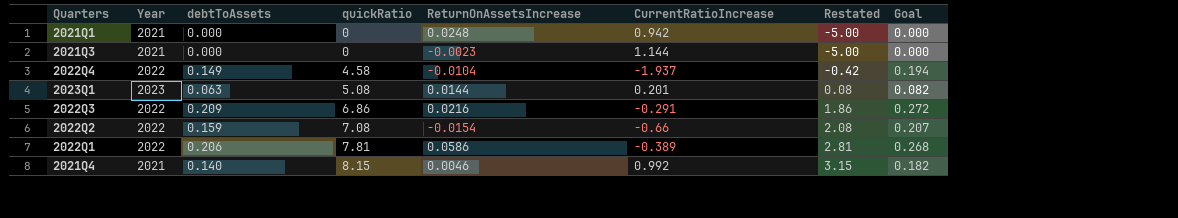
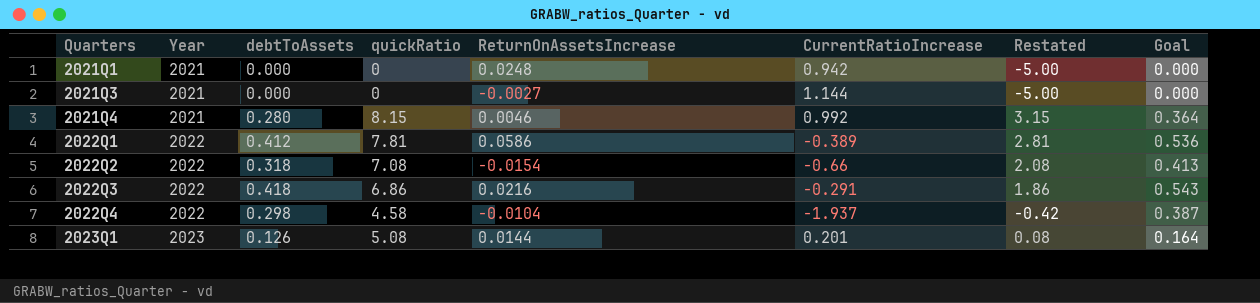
row order: quickRatio ascending -> Quarters ascending
2021Q3 | ReturnOnAssetsIncrease: -0.0023 -> -0.0027
2021Q4 | debtToAssets: 0.140 -> 0.280
2021Q4 | Goal: 0.182 -> 0.364
2022Q1 | debtToAssets: 0.206 -> 0.412
2022Q1 | Goal: 0.268 -> 0.536
2022Q2 | debtToAssets: 0.159 -> 0.318
2022Q2 | Goal: 0.207 -> 0.413
2022Q3 | debtToAssets: 0.209 -> 0.418
2022Q3 | Goal: 0.272 -> 0.543
2022Q4 | debtToAssets: 0.149 -> 0.298
2022Q4 | Goal: 0.194 -> 0.387
2023Q1 | debtToAssets: 0.063 -> 0.126
2023Q1 | Goal: 0.082 -> 0.164

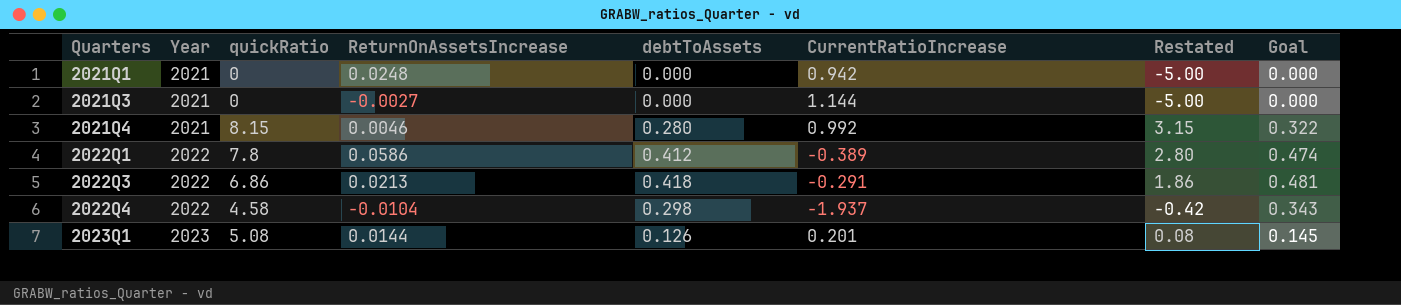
column debtToAssets | position: 3 -> 5
column Goal | formula: [debtToAssets] * 1.3 -> [debtToAssets] * 1.15
row 2022Q2: 2022 | 0.318 | 7.08 | -0.0154 | -0.66 | 2.08 | 0.413 -> none
2022Q1 | quickRatio: 7.81 -> 7.8
2022Q1 | Restated: 2.81 -> 2.80
2022Q3 | ReturnOnAssetsIncrease: 0.0216 -> 0.0213

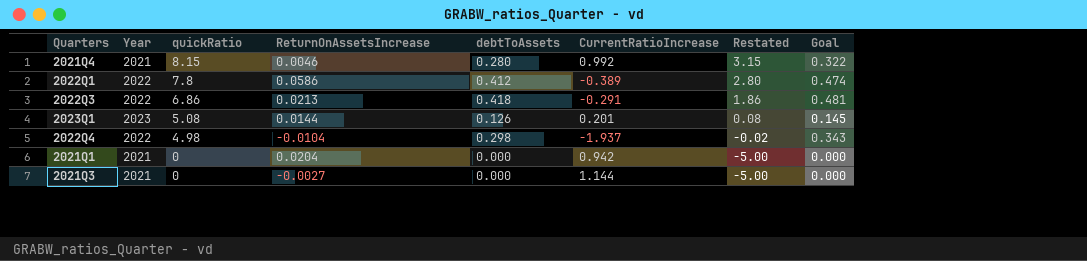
row order: Quarters ascending -> quickRatio descending
2022Q4 | quickRatio: 4.58 -> 4.98
2022Q4 | Restated: -0.42 -> -0.02
2021Q1 | ReturnOnAssetsIncrease: 0.0248 -> 0.0204

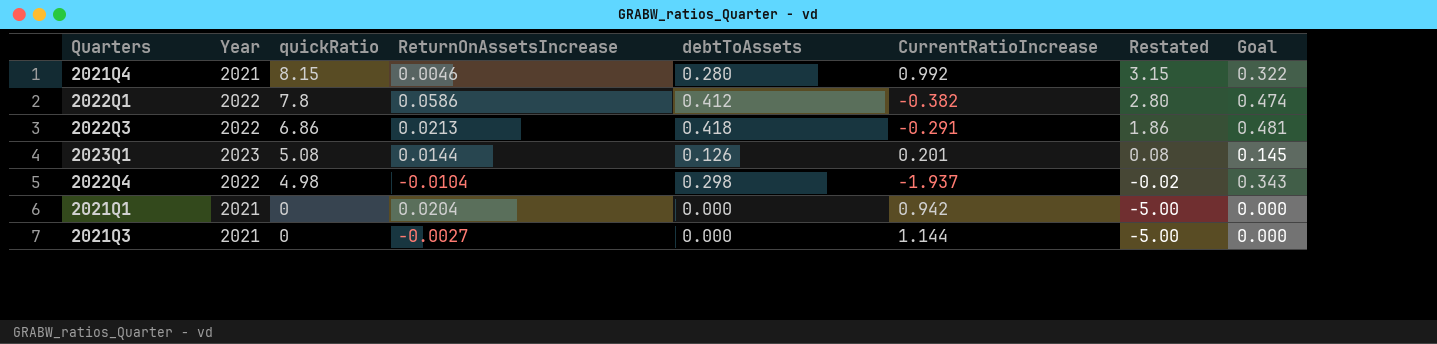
2022Q1 | CurrentRatioIncrease: -0.389 -> -0.382

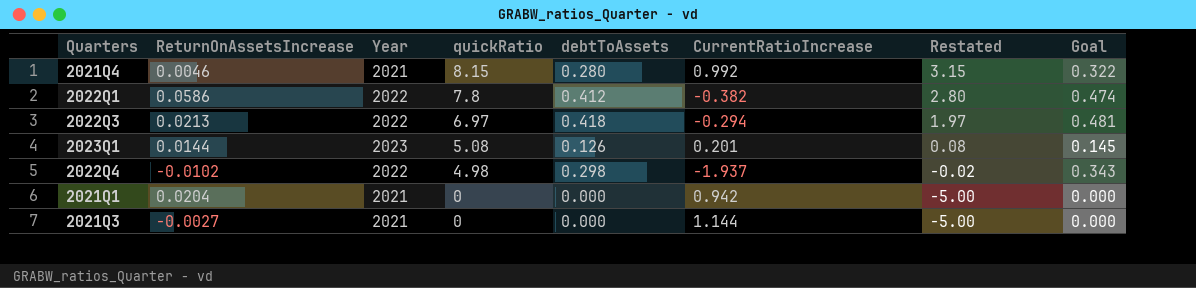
column ReturnOnAssetsIncrease | position: 4 -> 2
2022Q3 | quickRatio: 6.86 -> 6.97
2022Q3 | CurrentRatioIncrease: -0.291 -> -0.294
2022Q3 | Restated: 1.86 -> 1.97
2022Q4 | ReturnOnAssetsIncrease: -0.0104 -> -0.0102

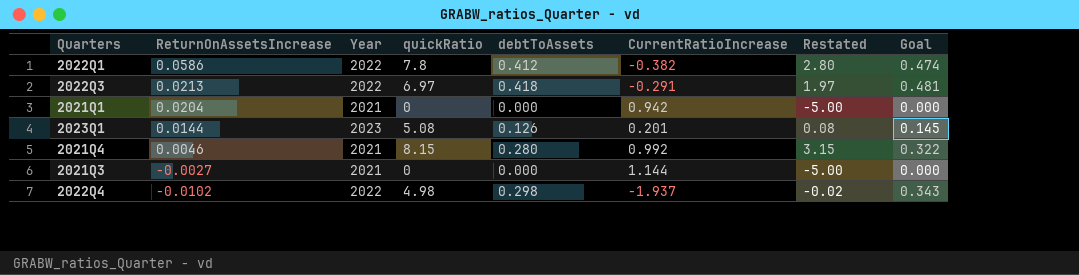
row order: quickRatio descending -> ReturnOnAssetsIncrease descending
2022Q3 | CurrentRatioIncrease: -0.294 -> -0.291

